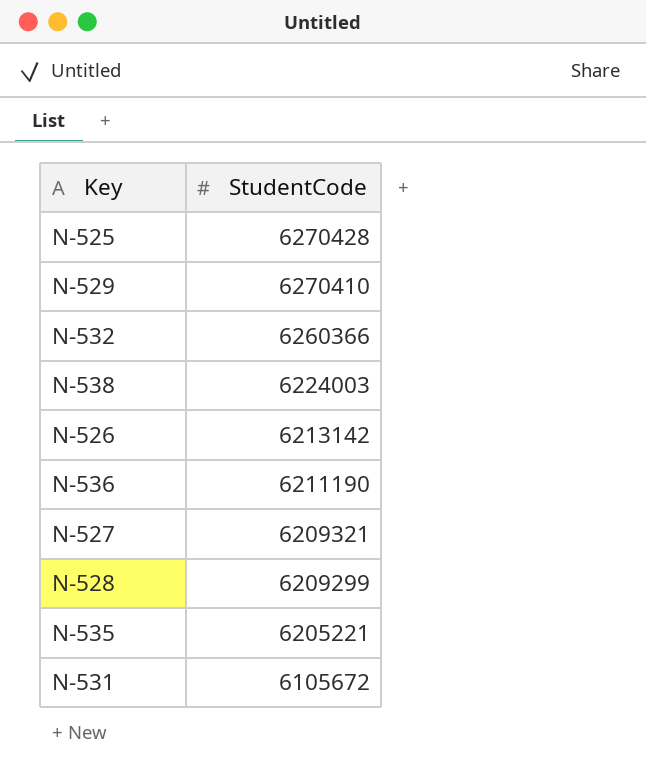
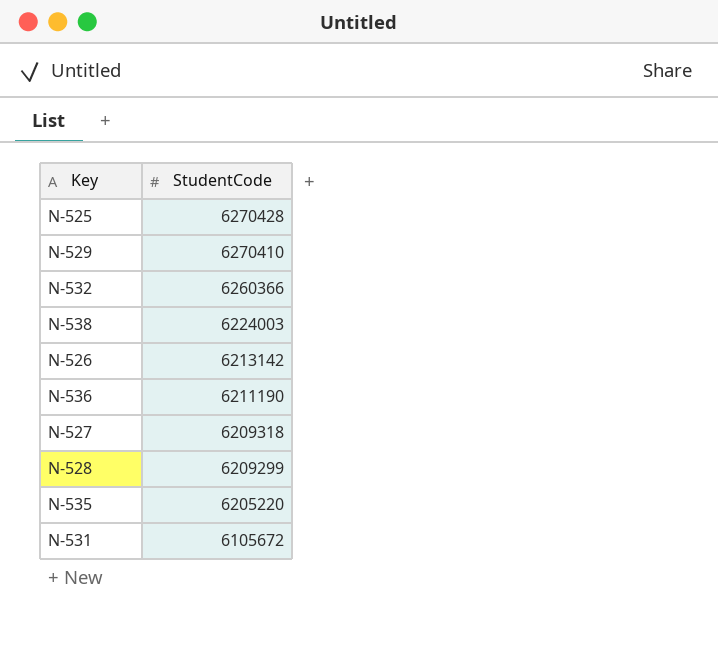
N-527 | StudentCode: 6209321 -> 6209318
N-535 | StudentCode: 6205221 -> 6205220

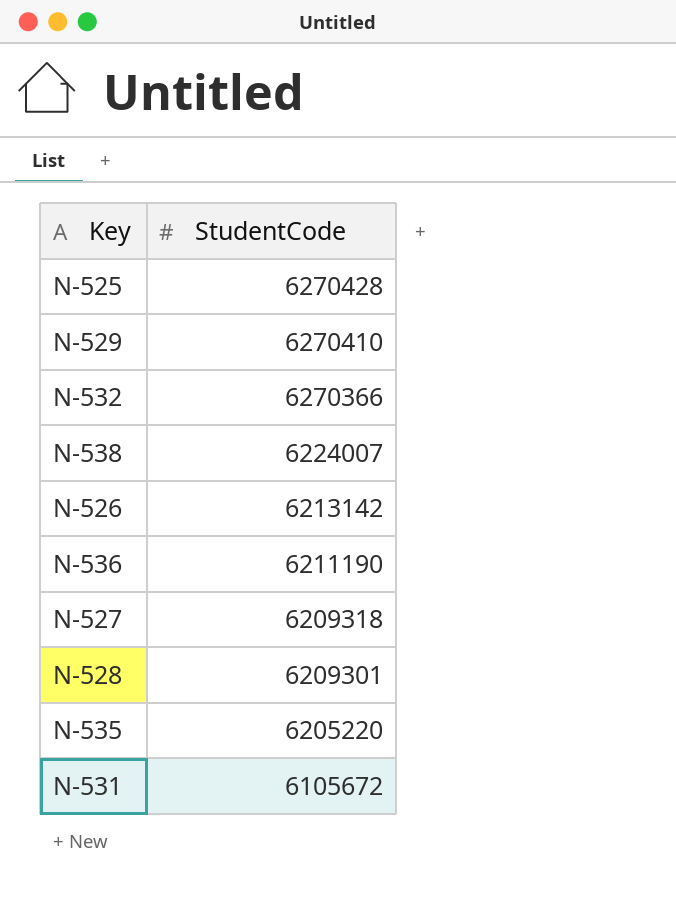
N-532 | StudentCode: 6260366 -> 6270366
N-538 | StudentCode: 6224003 -> 6224007
N-528 | StudentCode: 6209299 -> 6209301

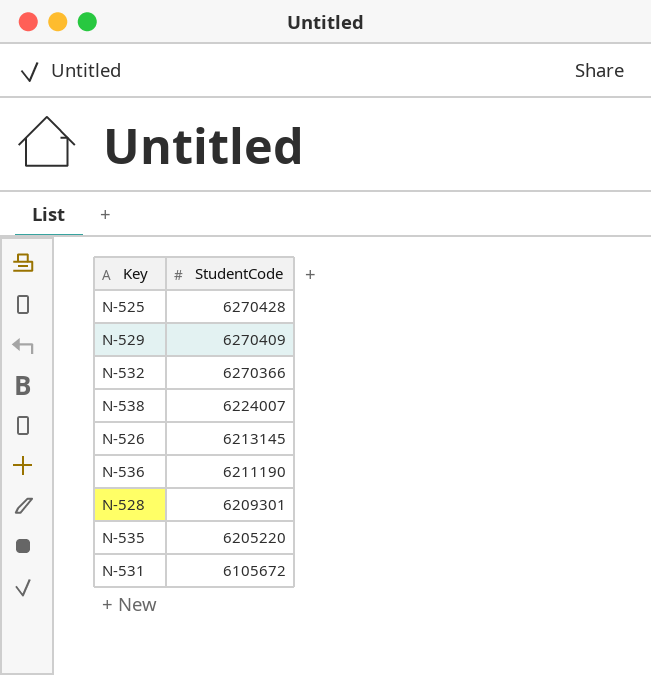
row N-527: 6209318 -> none
N-529 | StudentCode: 6270410 -> 6270409
N-526 | StudentCode: 6213142 -> 6213145

